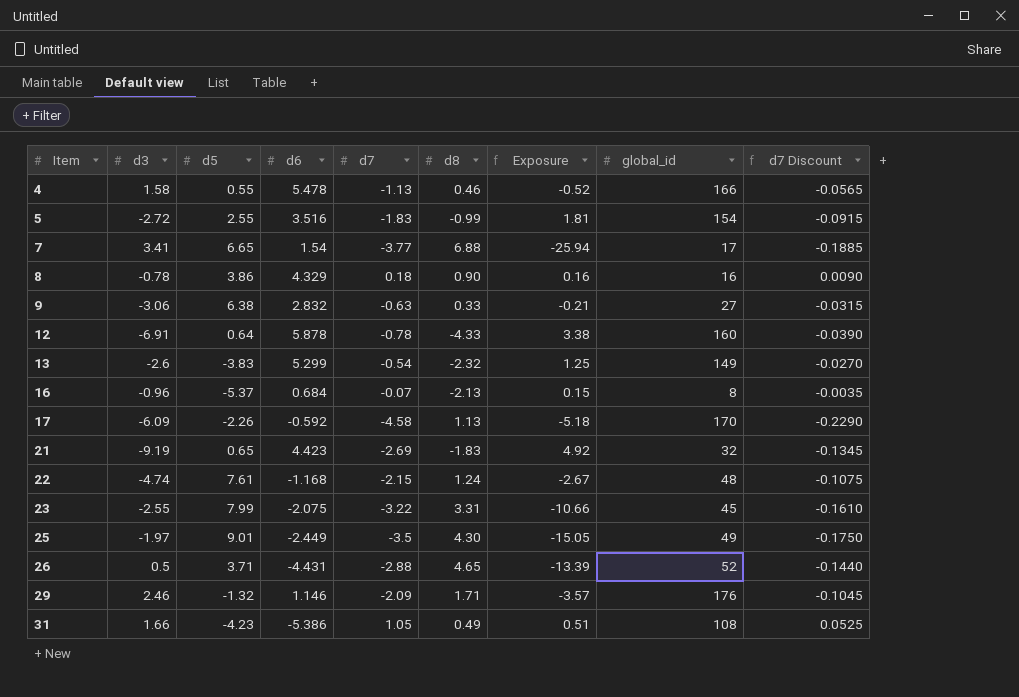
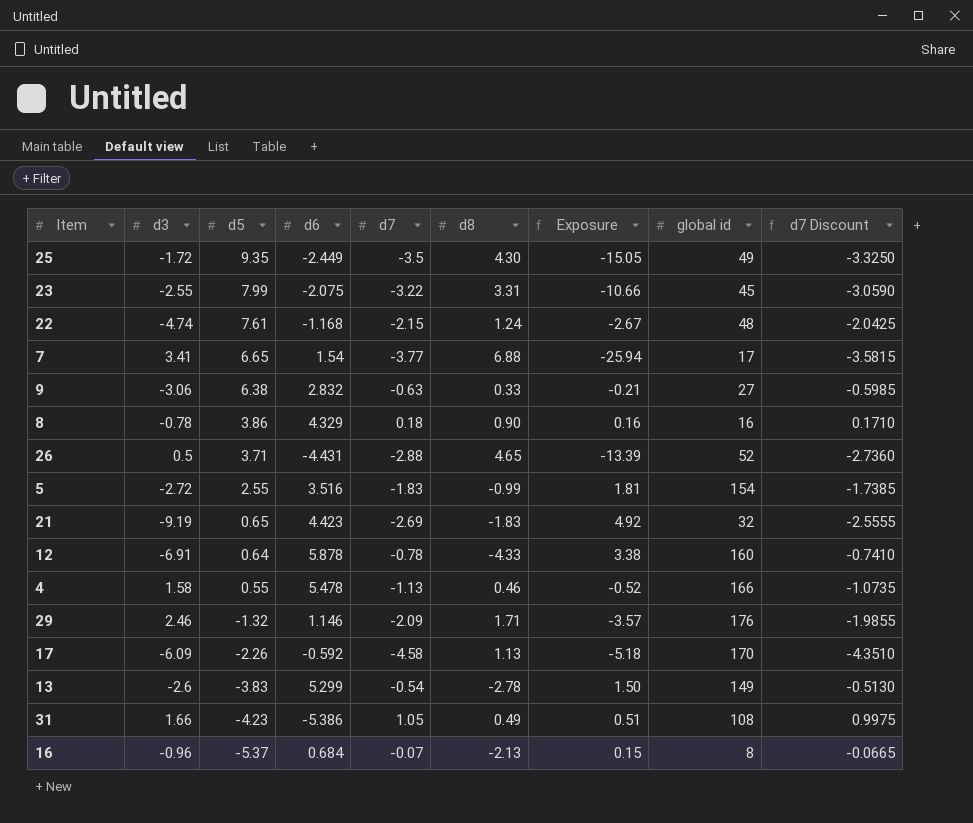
row order: Item ascending -> d5 descending
column name: global_id -> global id
column d7 Discount | formula: [d7] * 0.05 -> [d7] * 0.95
25 | d3: -1.97 -> -1.72
25 | d5: 9.01 -> 9.35
13 | d8: -2.32 -> -2.78
13 | Exposure: 1.25 -> 1.50

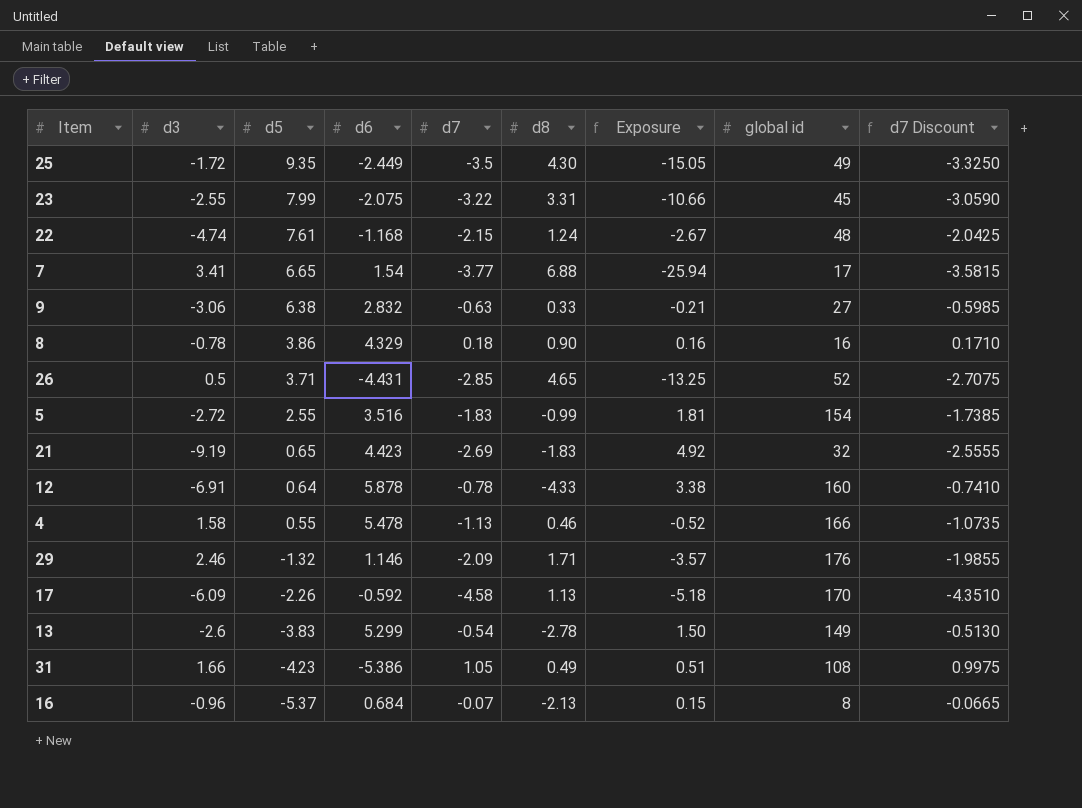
26 | d7: -2.88 -> -2.85
26 | Exposure: -13.39 -> -13.25
26 | d7 Discount: -2.7360 -> -2.7075

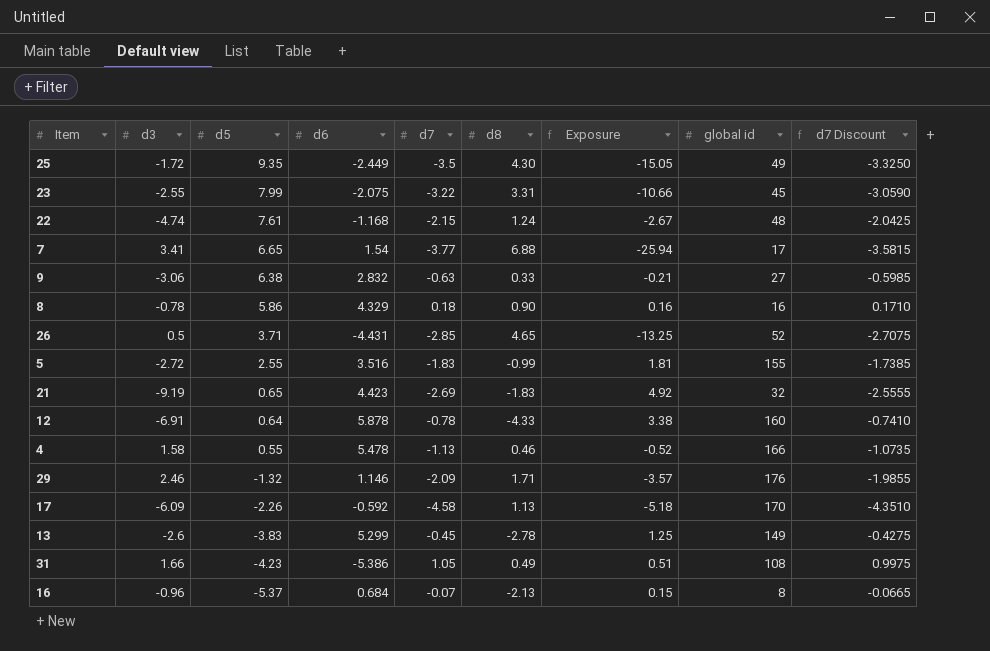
8 | d5: 3.86 -> 5.86
5 | global id: 154 -> 155
13 | d7: -0.54 -> -0.45
13 | Exposure: 1.50 -> 1.25
13 | d7 Discount: -0.5130 -> -0.4275

